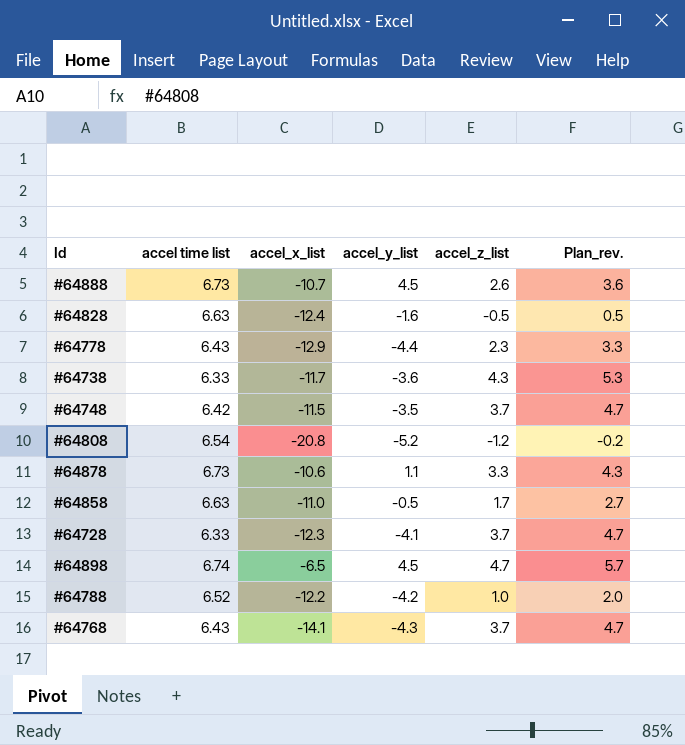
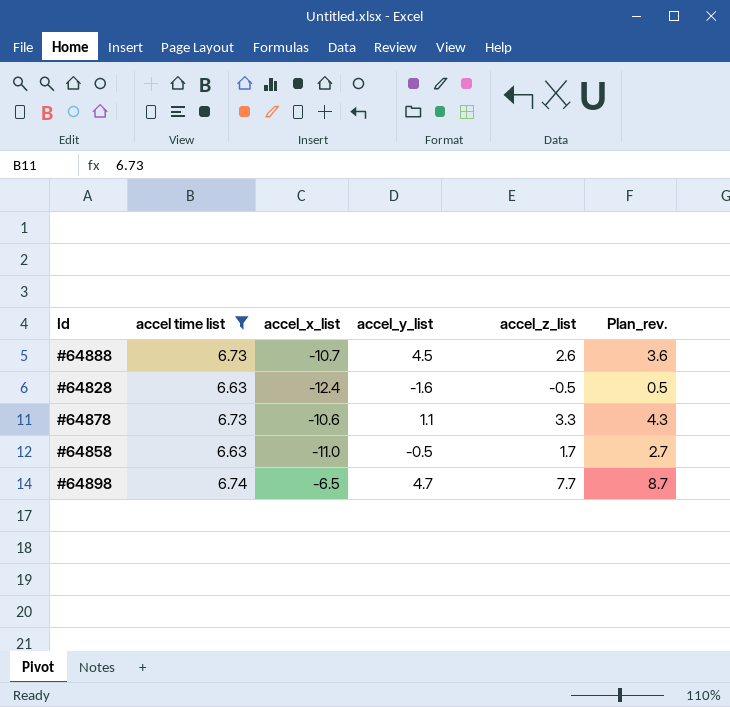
filter: none -> accel time list >= 6.63
#64898 | accel_y_list: 4.5 -> 4.7
#64898 | accel_z_list: 4.7 -> 7.7
#64898 | Plan_rev.: 5.7 -> 8.7

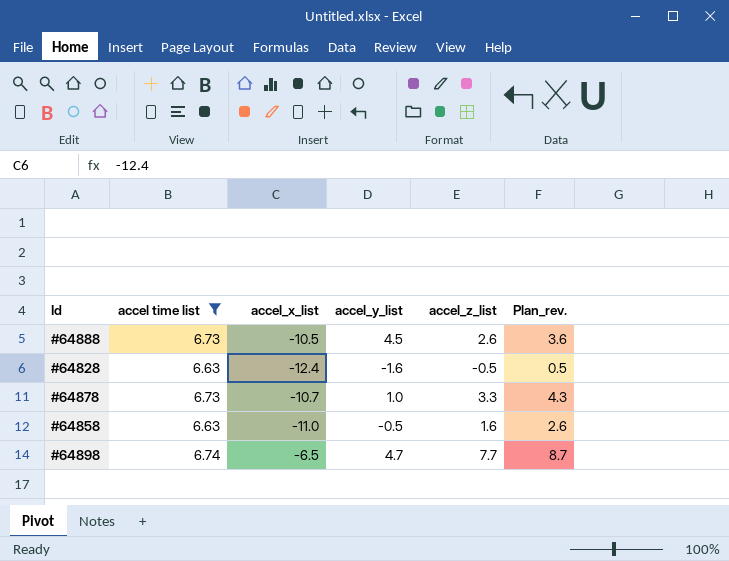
#64888 | accel_x_list: -10.7 -> -10.5
#64878 | accel_x_list: -10.6 -> -10.7
#64878 | accel_y_list: 1.1 -> 1.0
#64858 | accel_z_list: 1.7 -> 1.6
#64858 | Plan_rev.: 2.7 -> 2.6

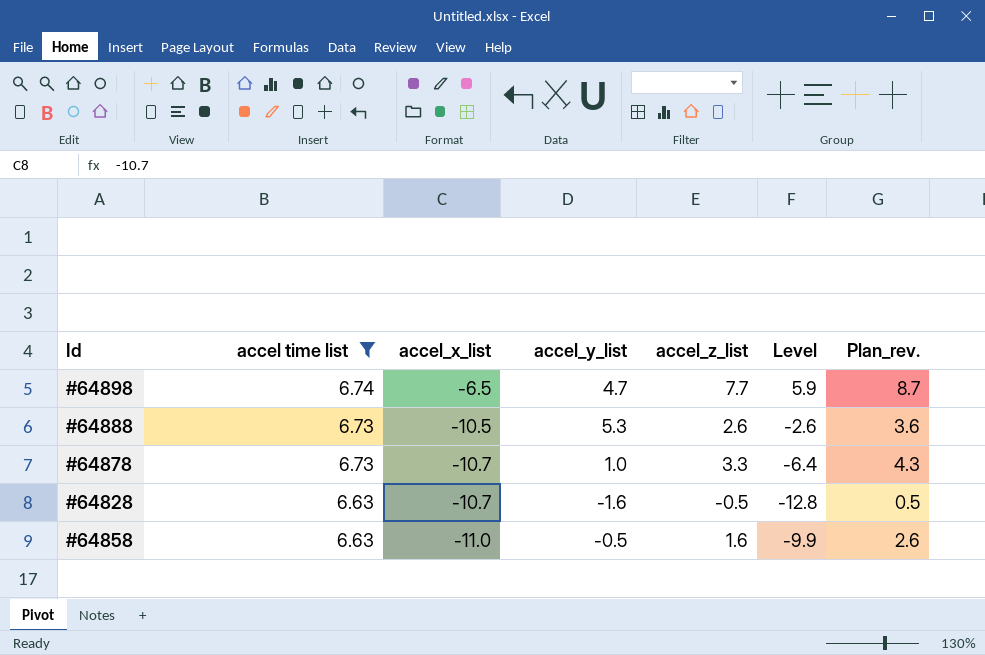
row order: none -> accel time list descending
column Level | formula: none -> [accel_x_list] + [accel_y_list] + [accel_z_list]
#64888 | accel_y_list: 4.5 -> 5.3
#64828 | accel_x_list: -12.4 -> -10.7

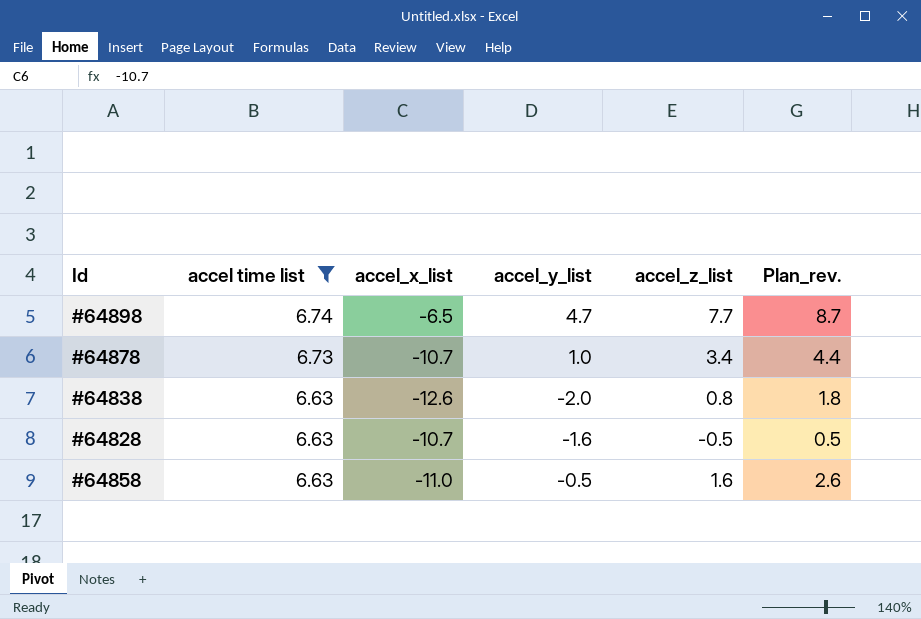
column Level | formula: [accel_x_list] + [accel_y_list] + [accel_z_list] -> none
row #64888: 6.73 | -10.5 | 5.3 | 2.6 | -2.6 | 3.6 -> none
#64878 | accel_z_list: 3.3 -> 3.4
#64878 | Plan_rev.: 4.3 -> 4.4
row #64838: none -> 6.63 | -12.6 | -2.0 | 0.8 | 1.8

